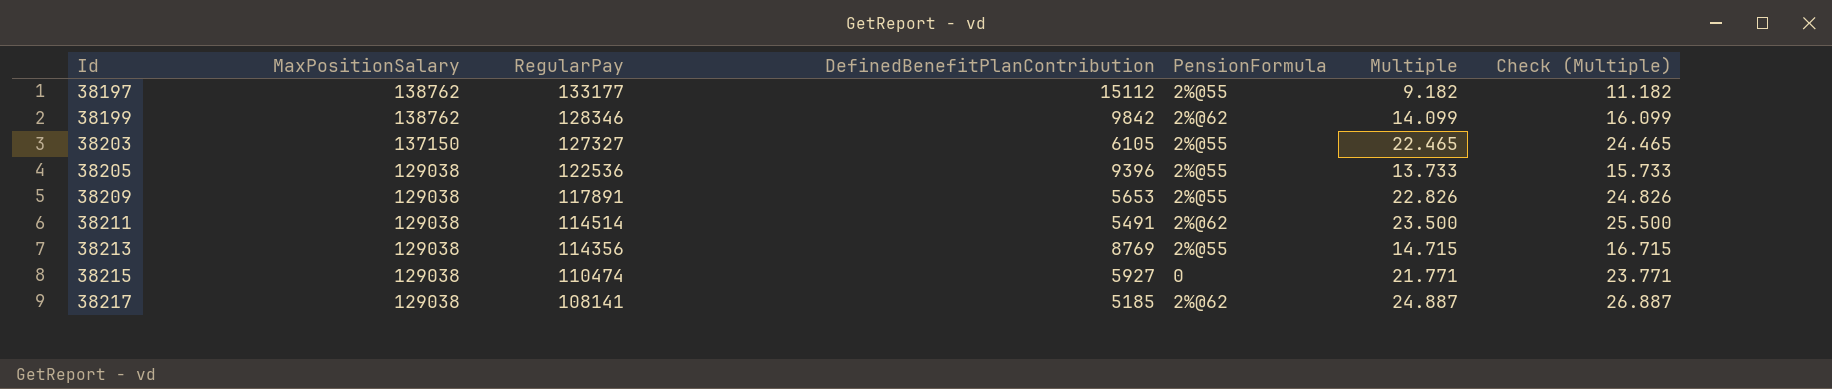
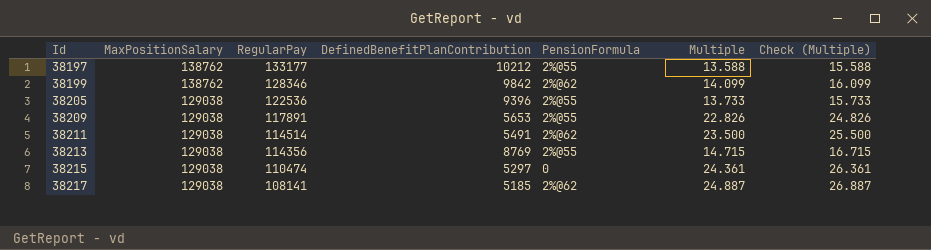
row 38203: 137150 | 127327 | 6105 | 2%@55 | 22.465 | 24.465 -> none
38197 | DefinedBenefitPlanContribution: 15112 -> 10212
38197 | Multiple: 9.182 -> 13.588
38197 | Check (Multiple): 11.182 -> 15.588
38215 | DefinedBenefitPlanContribution: 5927 -> 5297
38215 | Multiple: 21.771 -> 24.361
38215 | Check (Multiple): 23.771 -> 26.361

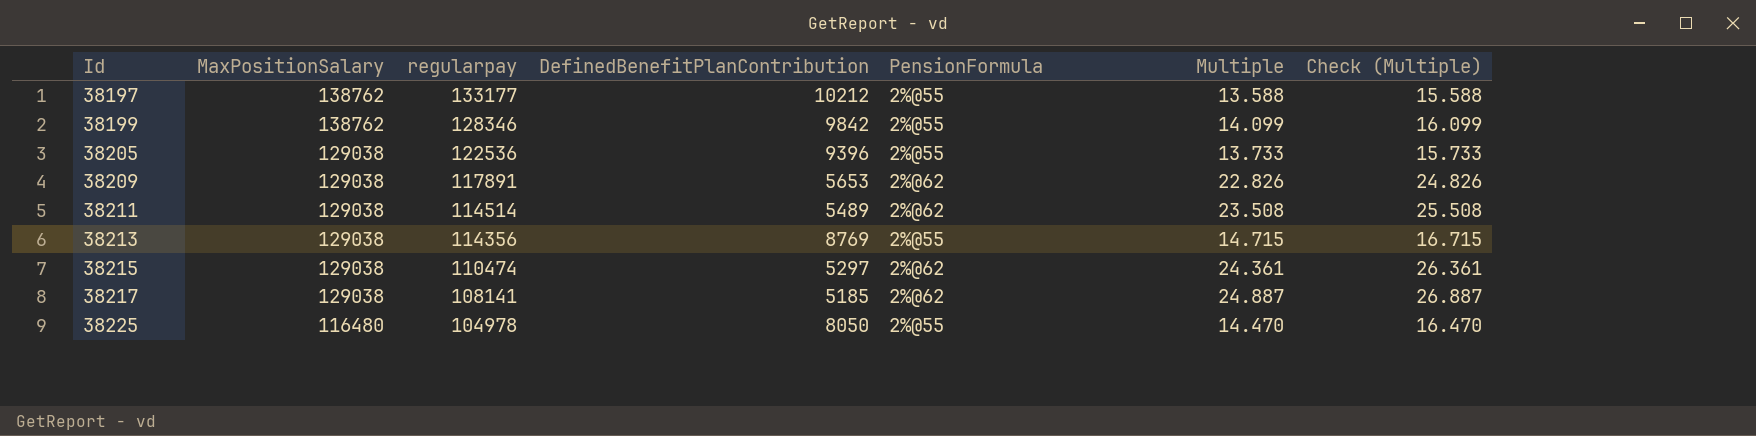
column name: RegularPay -> regularpay
38199 | PensionFormula: 2%@62 -> 2%@55
38209 | PensionFormula: 2%@55 -> 2%@62
38211 | DefinedBenefitPlanContribution: 5491 -> 5489
38211 | Multiple: 23.500 -> 23.508
38211 | Check (Multiple): 25.500 -> 25.508
38215 | PensionFormula: 0 -> 2%@62
row 38225: none -> 116480 | 104978 | 8050 | 2%@55 | 14.470 | 16.470

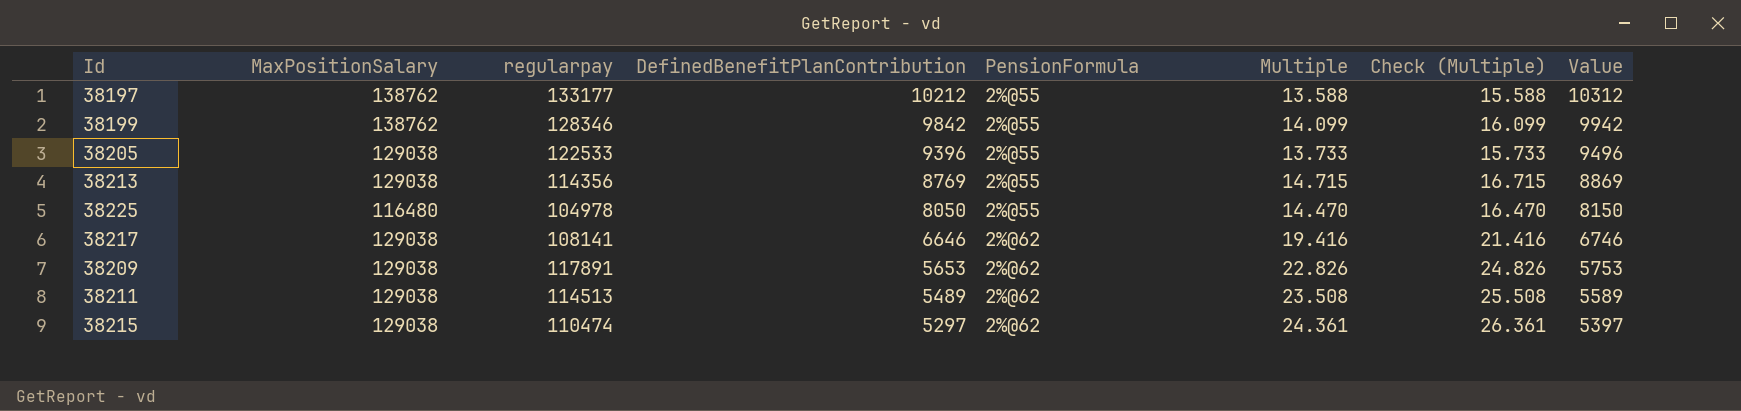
row order: Id ascending -> DefinedBenefitPlanContribution descending
column Value | formula: none -> [DefinedBenefitPlanContribution] + 100
38205 | regularpay: 122536 -> 122533
38217 | DefinedBenefitPlanContribution: 5185 -> 6646
38217 | Multiple: 24.887 -> 19.416
38217 | Check (Multiple): 26.887 -> 21.416
38211 | regularpay: 114514 -> 114513

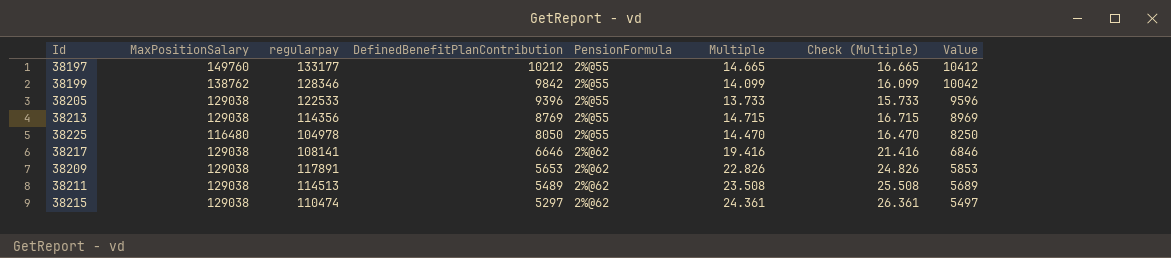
column Value | formula: [DefinedBenefitPlanContribution] + 100 -> [DefinedBenefitPlanContribution] + 200
38197 | MaxPositionSalary: 138762 -> 149760
38197 | Multiple: 13.588 -> 14.665
38197 | Check (Multiple): 15.588 -> 16.665

